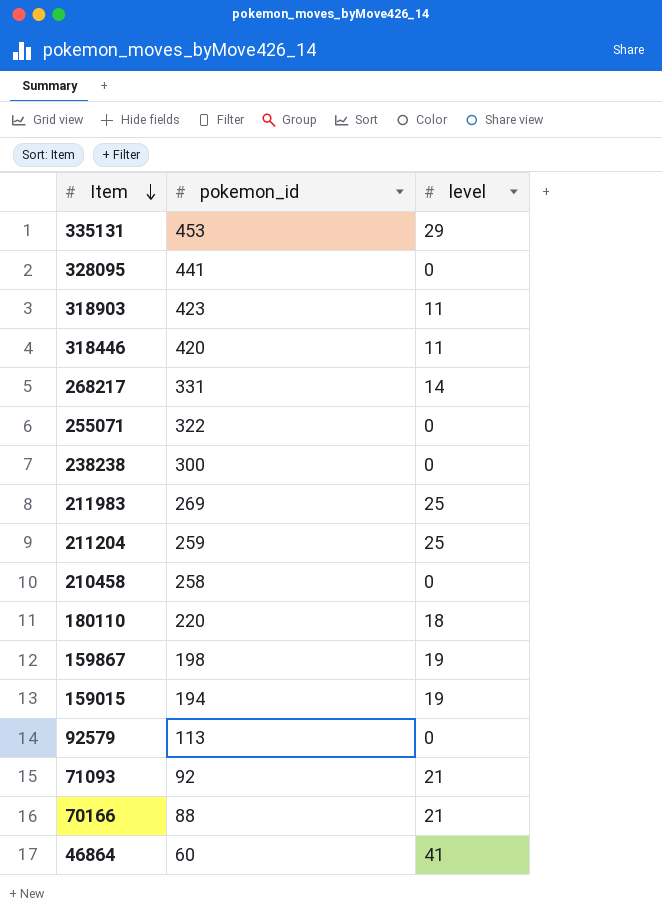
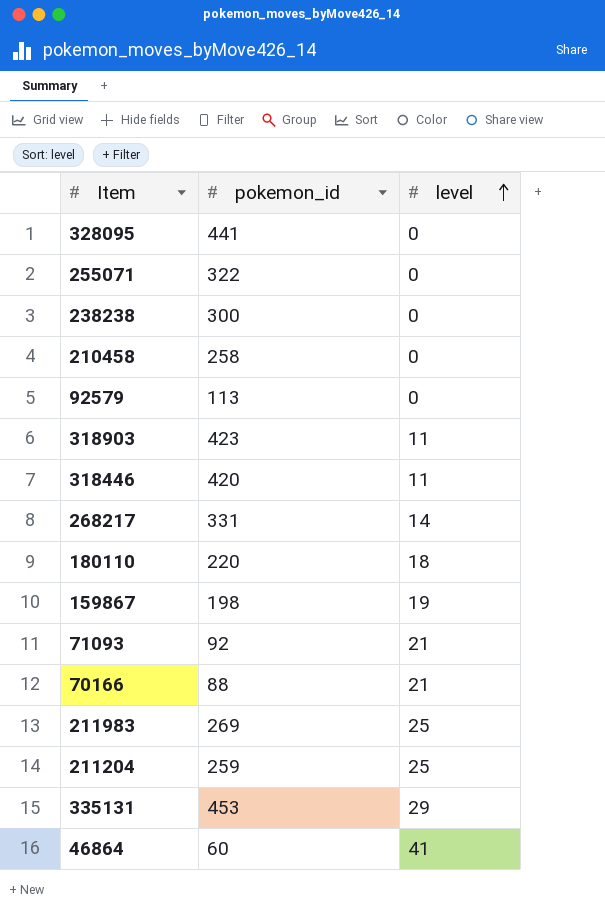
row order: Item descending -> level ascending
row 159015: 194 | 19 -> none

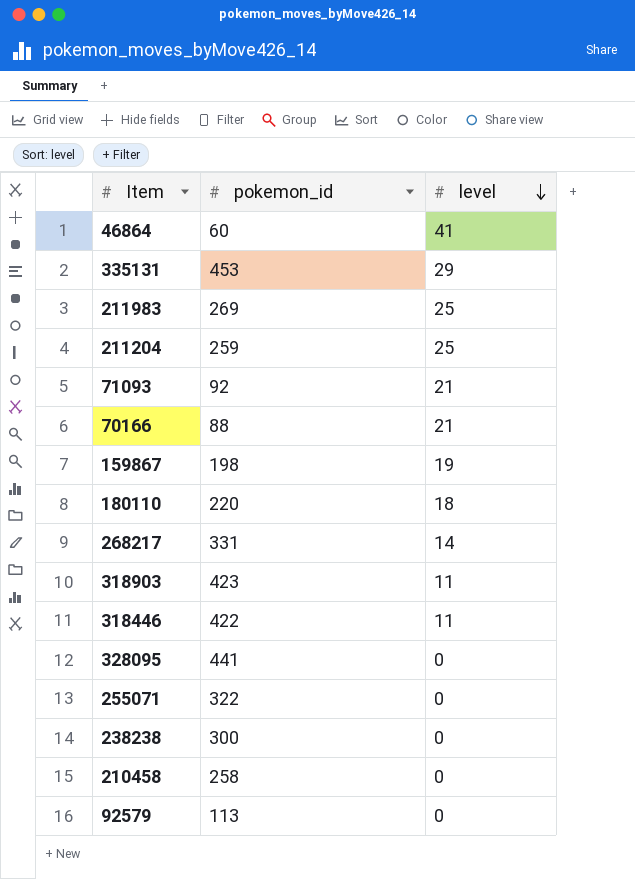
row order: level ascending -> level descending
318446 | pokemon_id: 420 -> 422

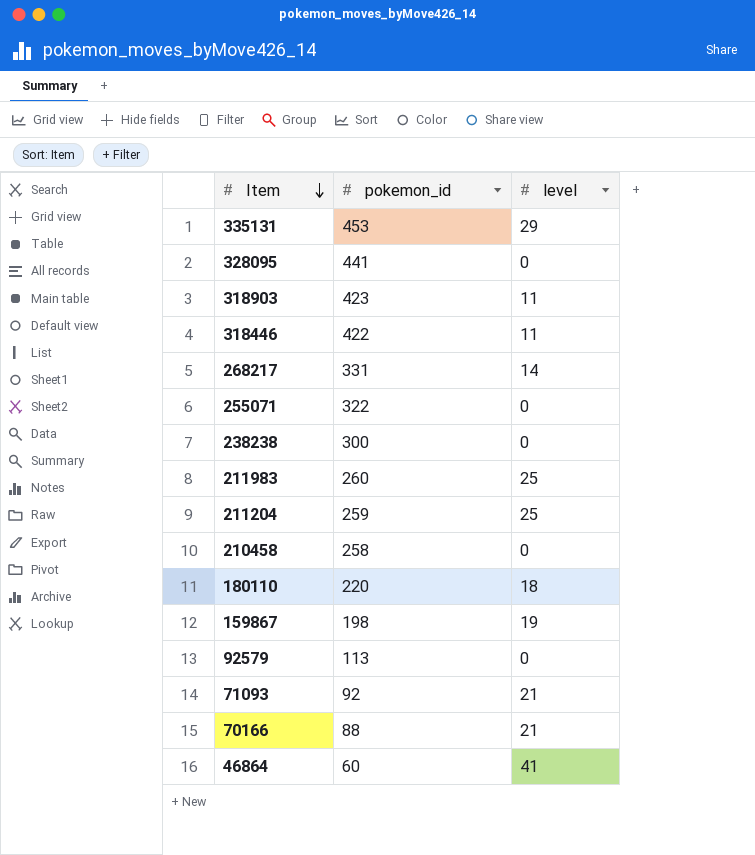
row order: level descending -> Item descending
211983 | pokemon_id: 269 -> 260

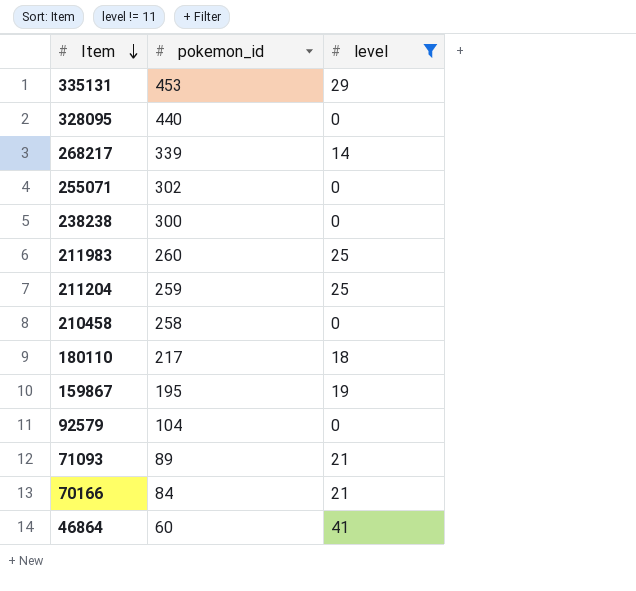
filter: none -> level != 11
328095 | pokemon_id: 441 -> 440
268217 | pokemon_id: 331 -> 339
255071 | pokemon_id: 322 -> 302
180110 | pokemon_id: 220 -> 217
159867 | pokemon_id: 198 -> 195
92579 | pokemon_id: 113 -> 104
71093 | pokemon_id: 92 -> 89
70166 | pokemon_id: 88 -> 84

